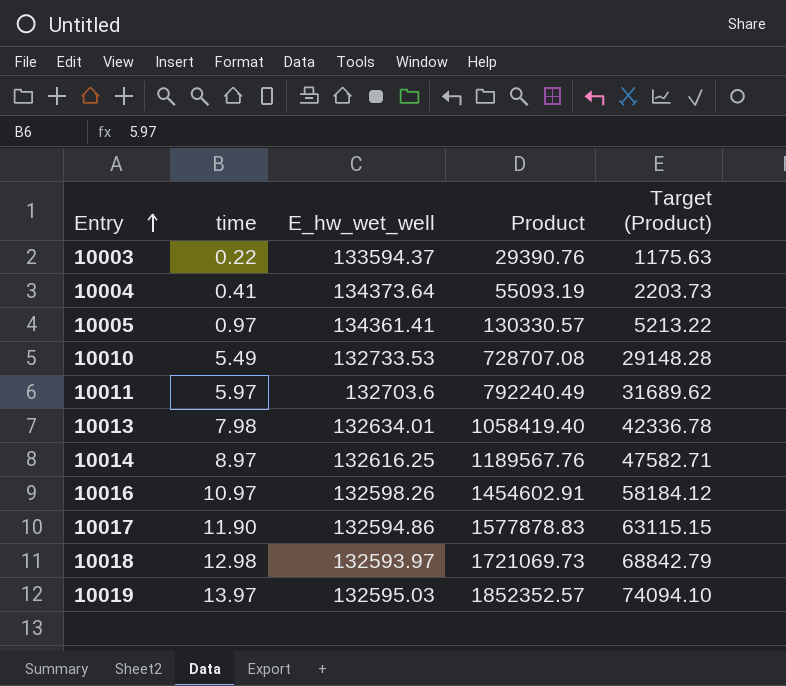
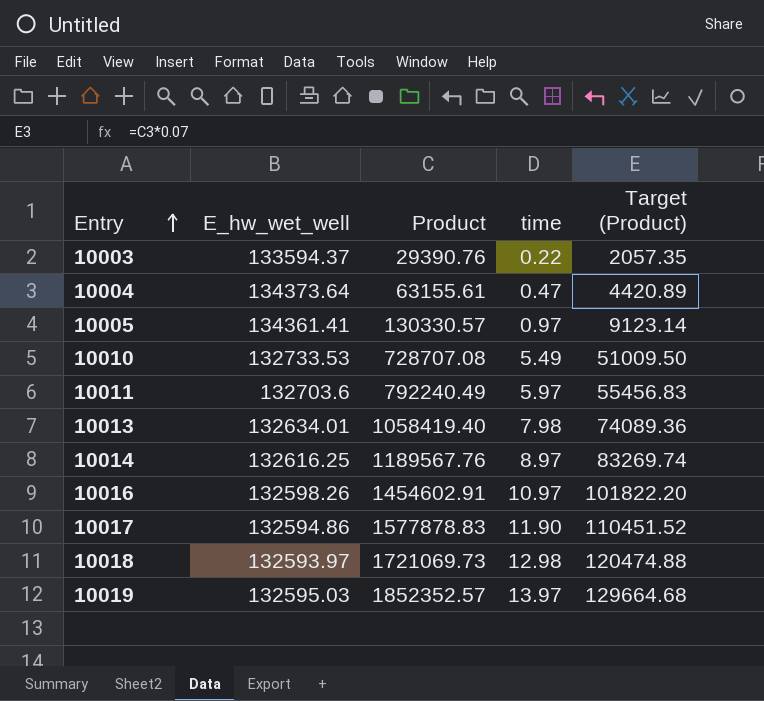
column time | position: 2 -> 4
column Target (Product) | formula: [Product] * 0.04 -> [Product] * 0.07
10004 | Product: 55093.19 -> 63155.61
10004 | time: 0.41 -> 0.47

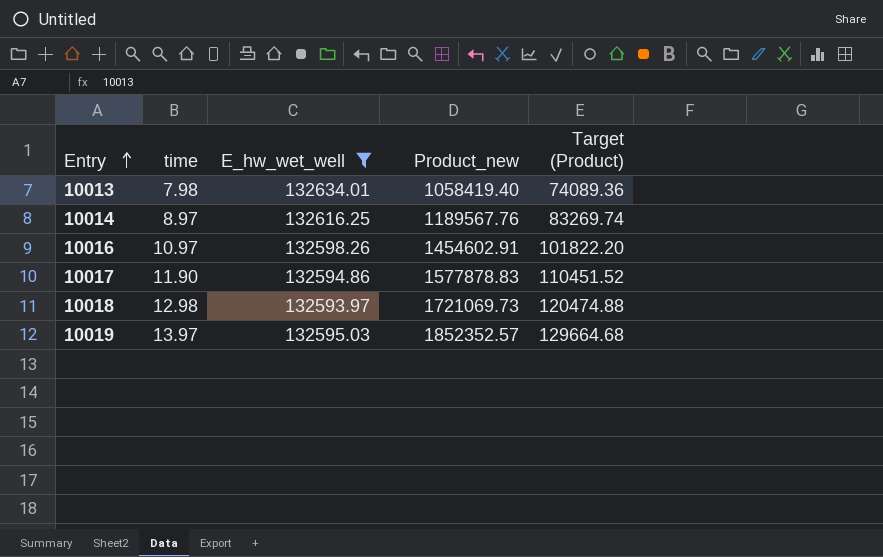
filter: none -> E_hw_wet_well <= 132634.01
column time | position: 4 -> 2
column name: Product -> Product_new

